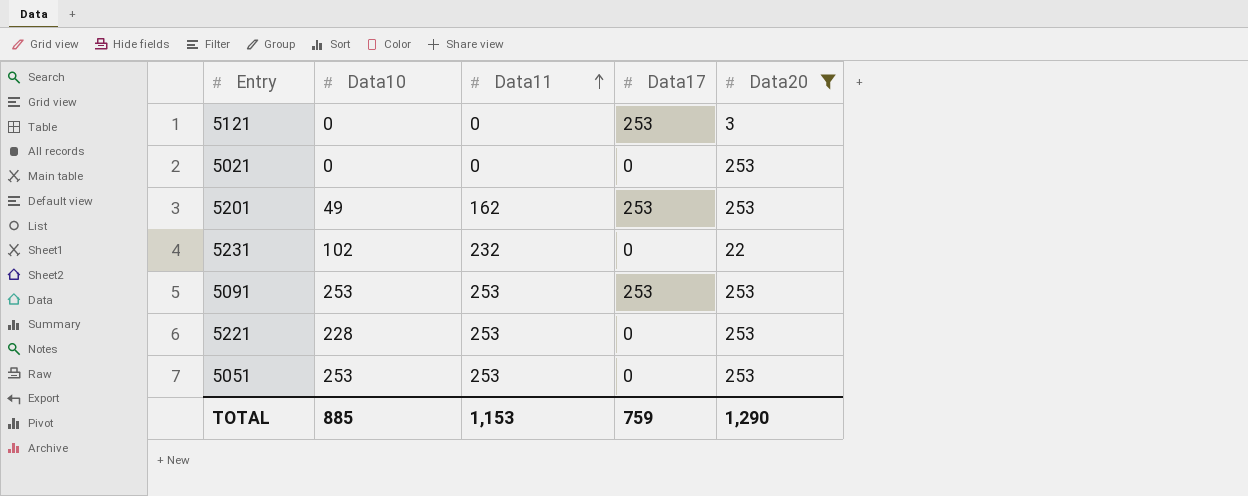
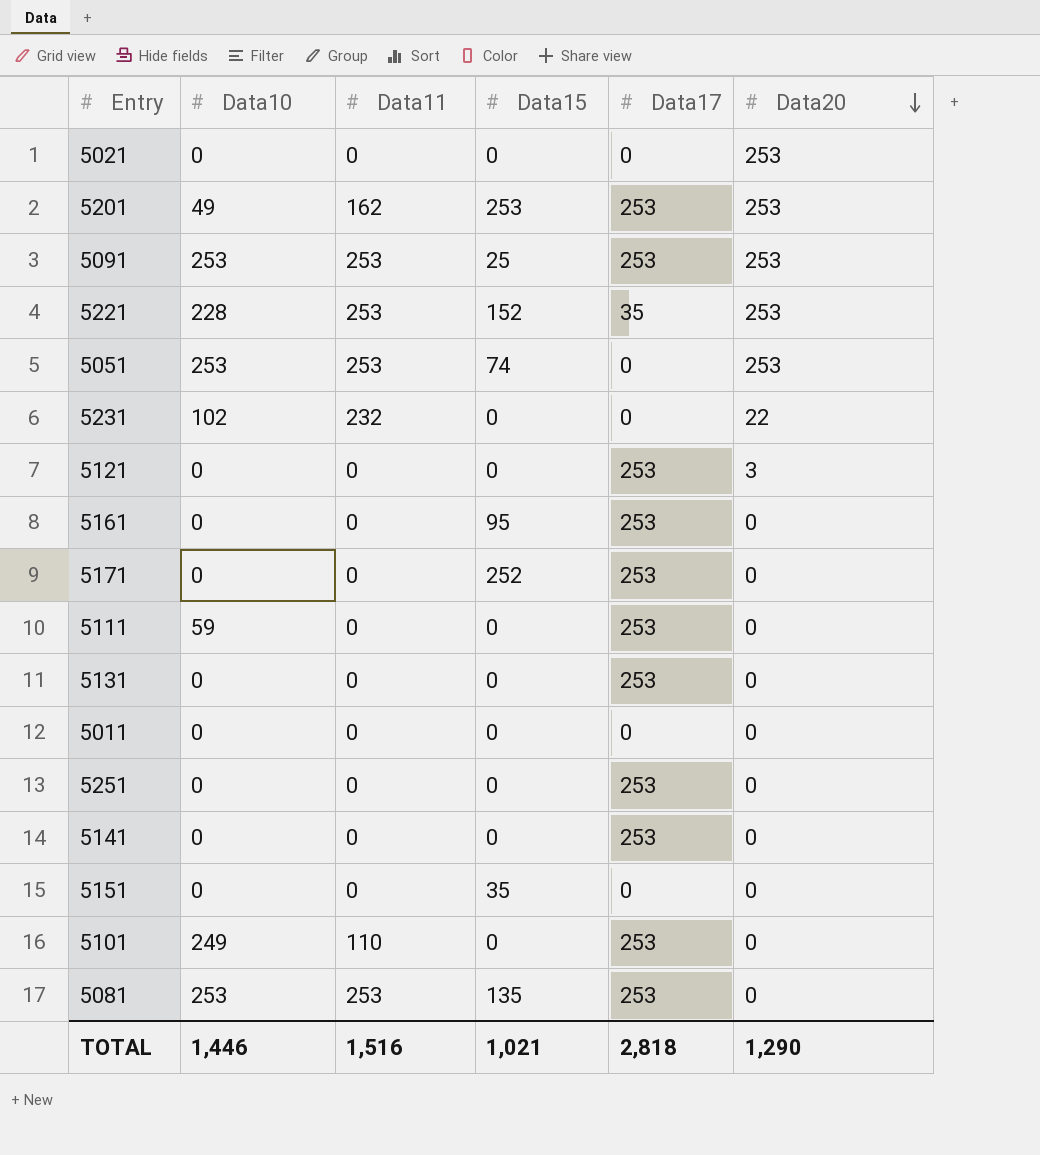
filter: Data20 != 0 -> none
row order: Data11 ascending -> Data20 descending
column Data15 | position: none -> 4
5221 | Data17: 0 -> 35
TOTAL | Data10: 885 -> 1,446
TOTAL | Data11: 1,153 -> 1,516
TOTAL | Data17: 759 -> 2,818

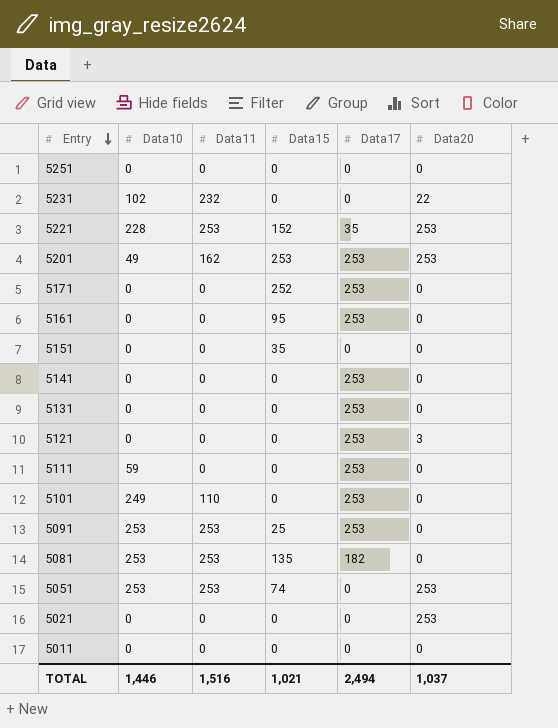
row order: Data20 descending -> Entry descending
5251 | Data17: 253 -> 0
5091 | Data20: 253 -> 0
5081 | Data17: 253 -> 182
TOTAL | Data17: 2,818 -> 2,494
TOTAL | Data20: 1,290 -> 1,037

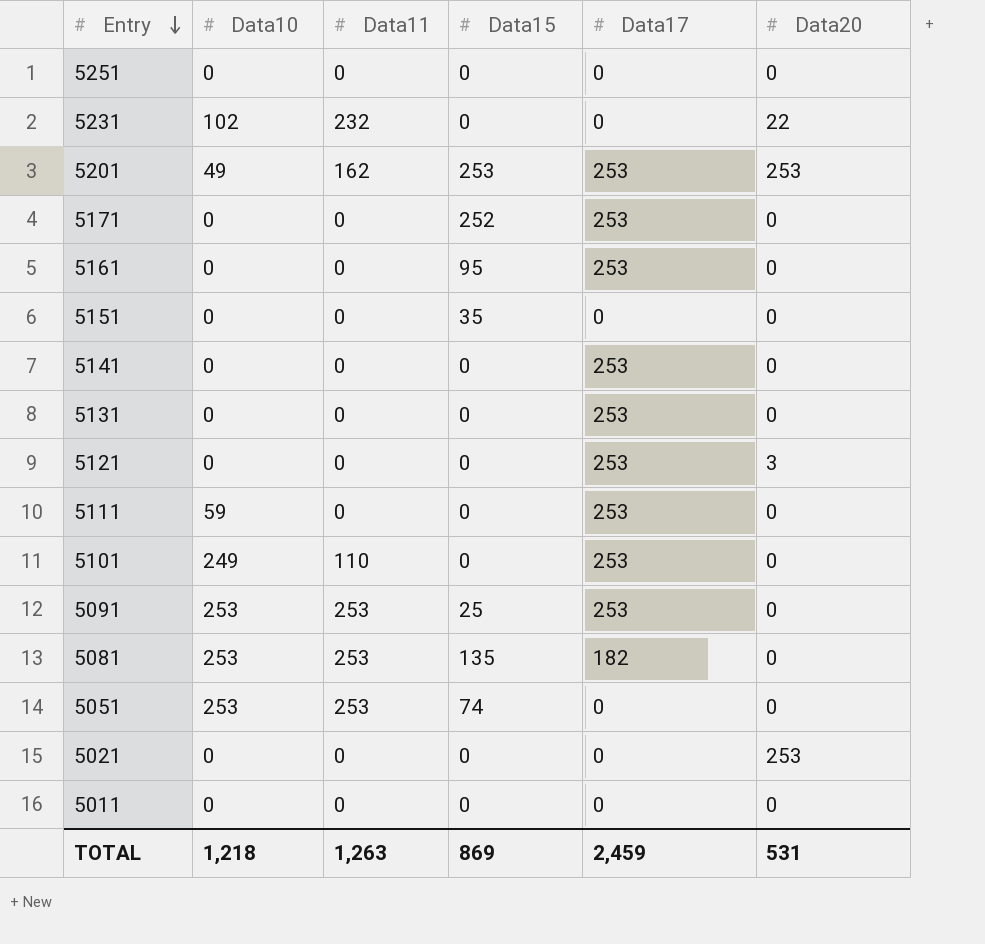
row 5221: 228 | 253 | 152 | 35 | 253 -> none
5051 | Data20: 253 -> 0
TOTAL | Data10: 1,446 -> 1,218
TOTAL | Data11: 1,516 -> 1,263
TOTAL | Data15: 1,021 -> 869
TOTAL | Data17: 2,494 -> 2,459
TOTAL | Data20: 1,037 -> 531

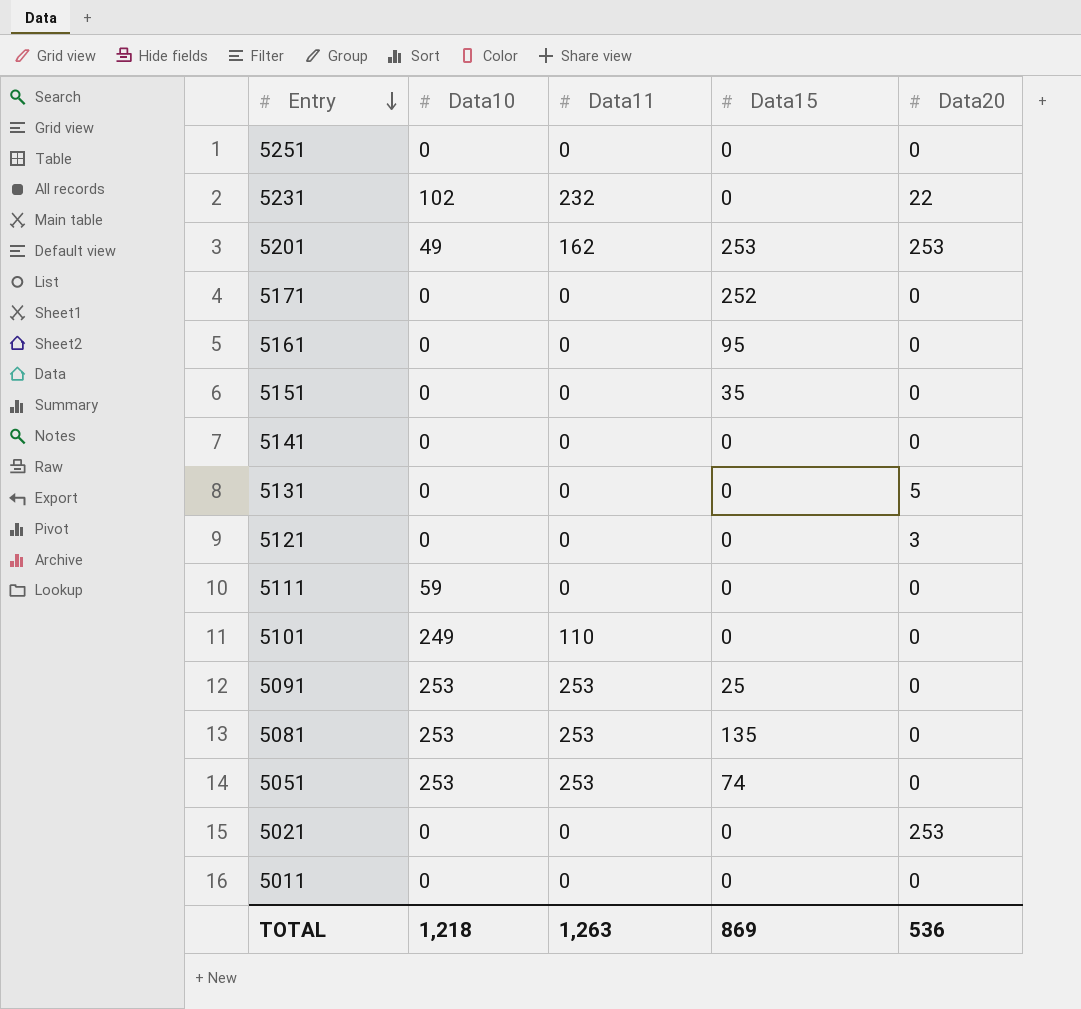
column Data17 | position: 5 -> none
5131 | Data20: 0 -> 5
TOTAL | Data20: 531 -> 536

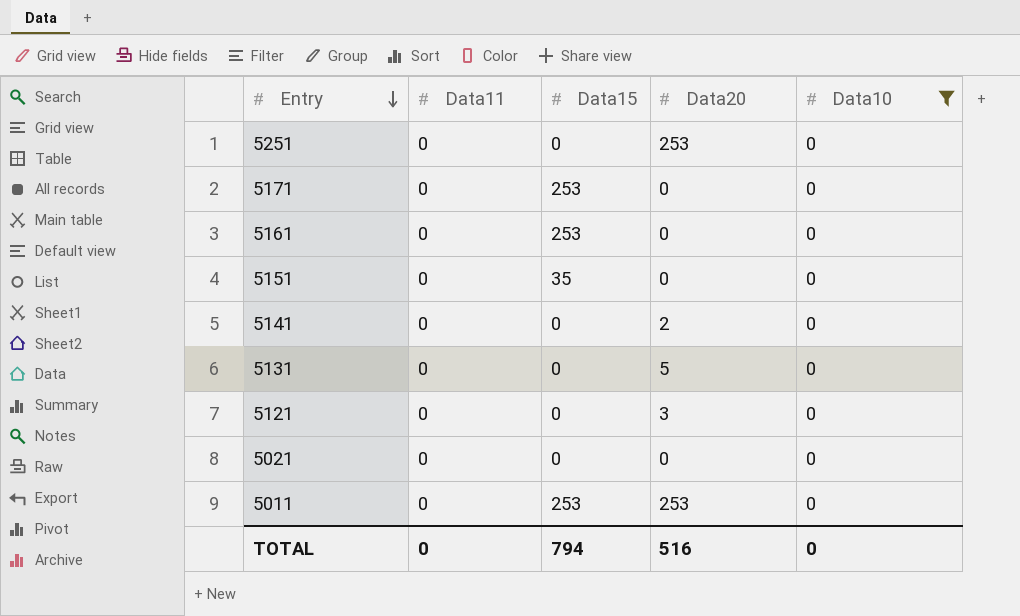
filter: none -> Data10 = 0
column Data10 | position: 2 -> 5
5251 | Data20: 0 -> 253
5171 | Data15: 252 -> 253
5161 | Data15: 95 -> 253
5141 | Data20: 0 -> 2
5021 | Data20: 253 -> 0
5011 | Data15: 0 -> 253
5011 | Data20: 0 -> 253
TOTAL | Data11: 1,263 -> 0
TOTAL | Data15: 869 -> 794
TOTAL | Data20: 536 -> 516
TOTAL | Data10: 1,218 -> 0

